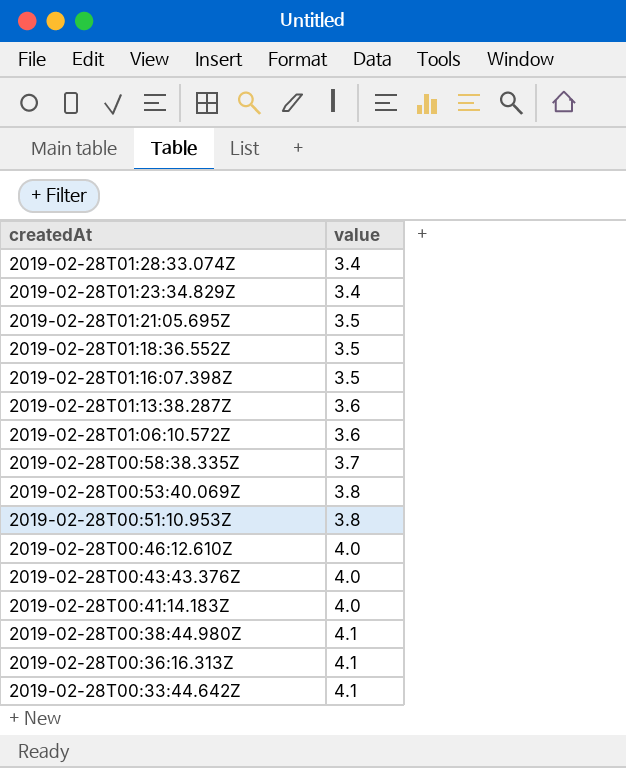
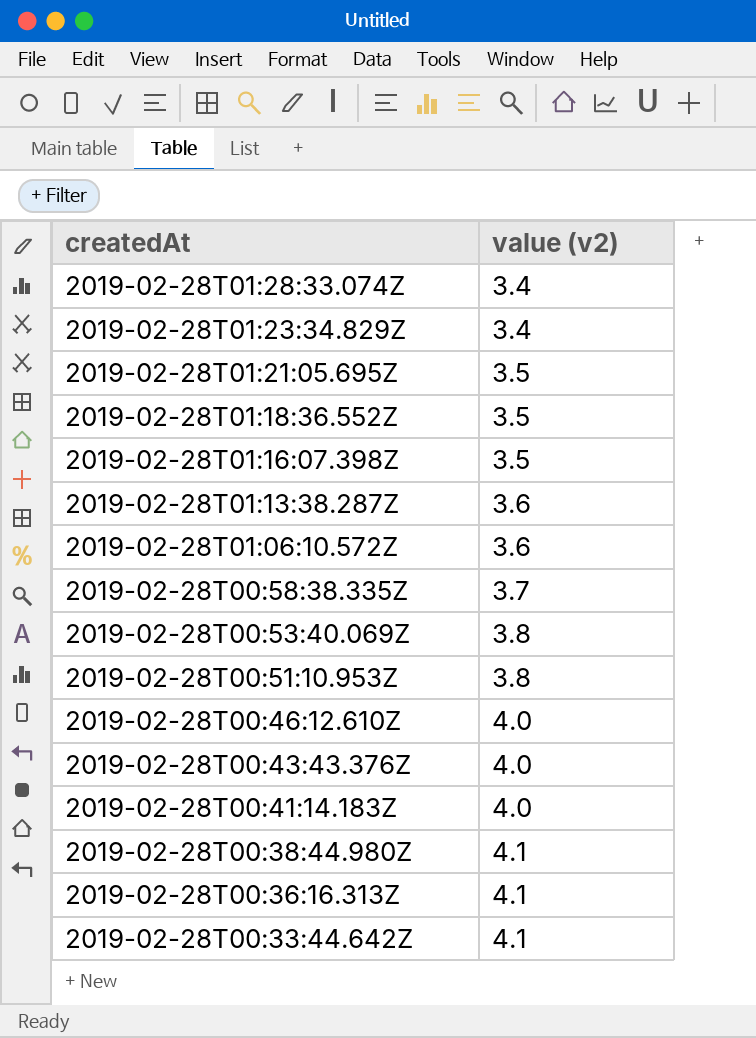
column name: value -> value (v2)

